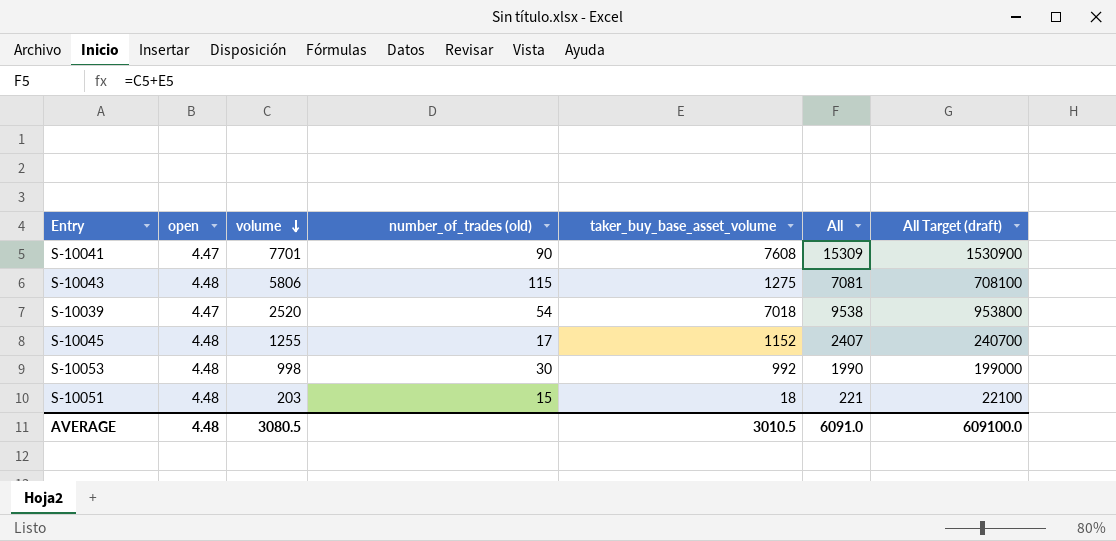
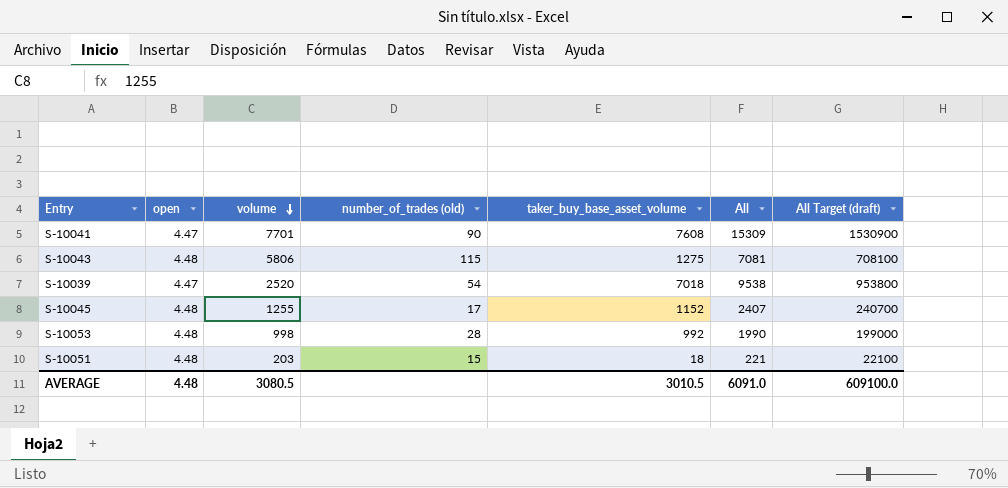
S-10053 | number_of_trades (old): 30 -> 28

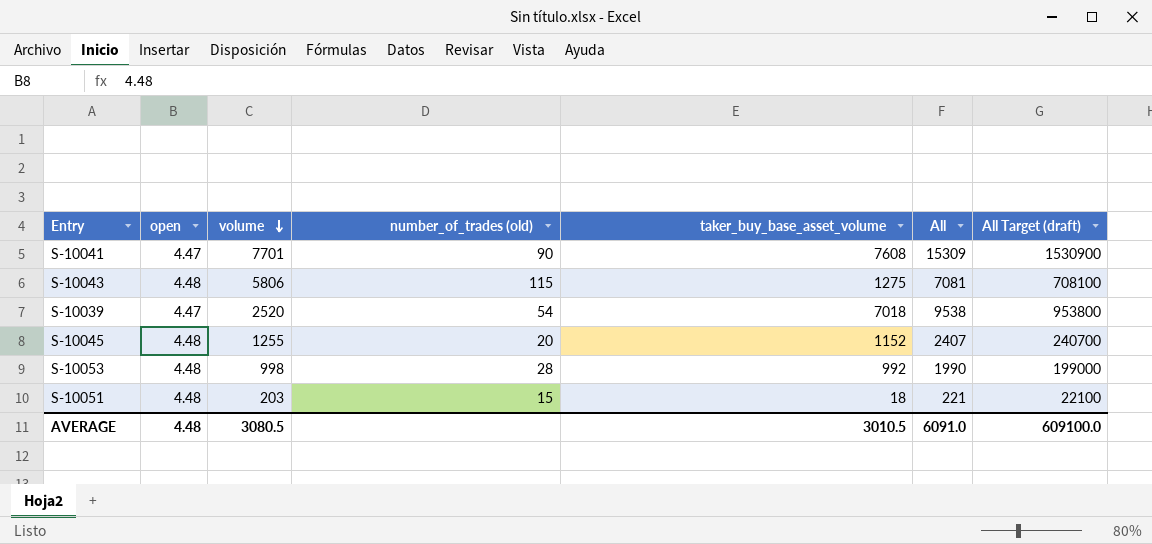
S-10045 | number_of_trades (old): 17 -> 20

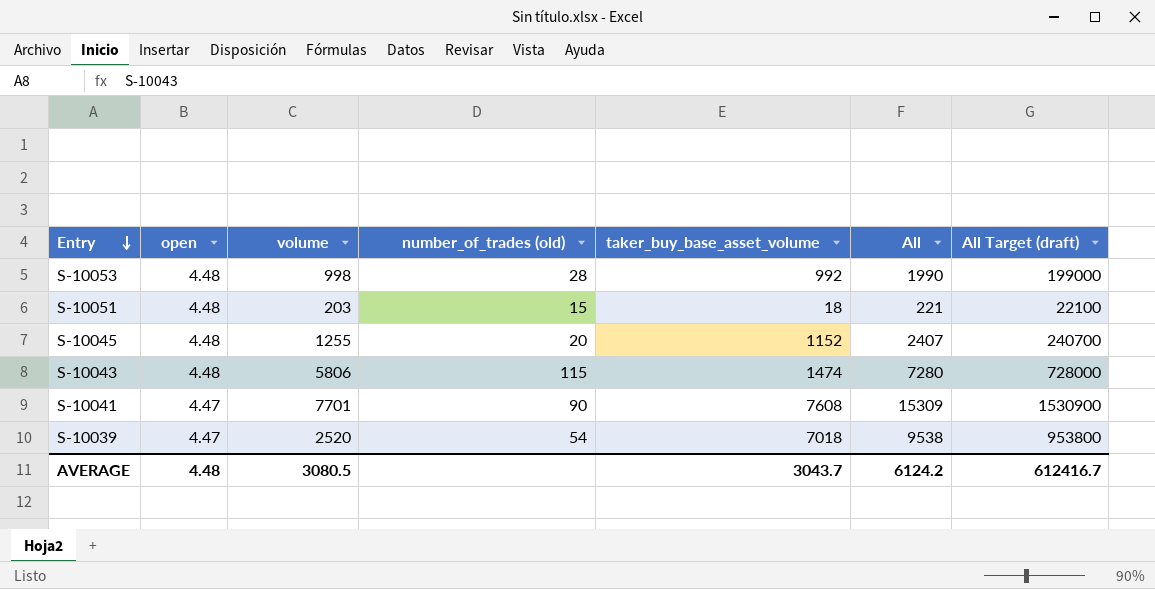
row order: volume descending -> Entry descending
S-10043 | taker_buy_base_asset_volume: 1275 -> 1474
S-10043 | All: 7081 -> 7280
S-10043 | All Target (draft): 708100 -> 728000
AVERAGE | taker_buy_base_asset_volume: 3010.5 -> 3043.7
AVERAGE | All: 6091.0 -> 6124.2
AVERAGE | All Target (draft): 609100.0 -> 612416.7

